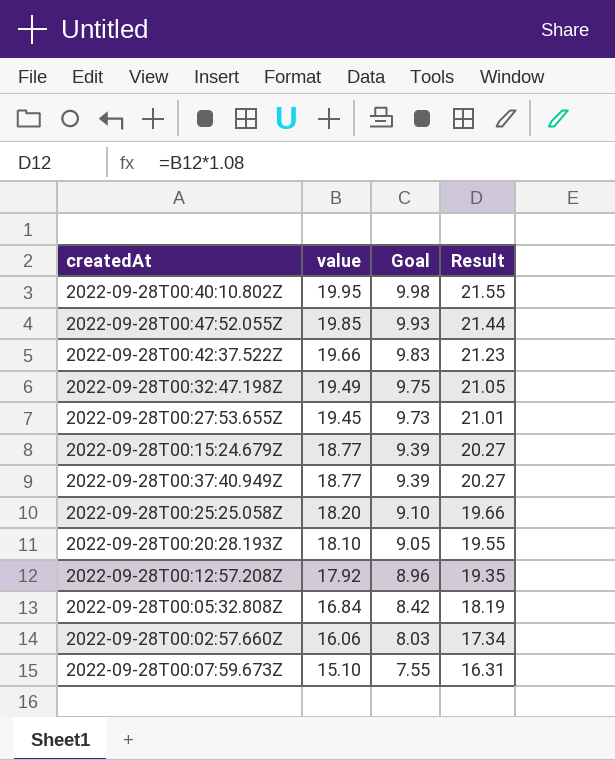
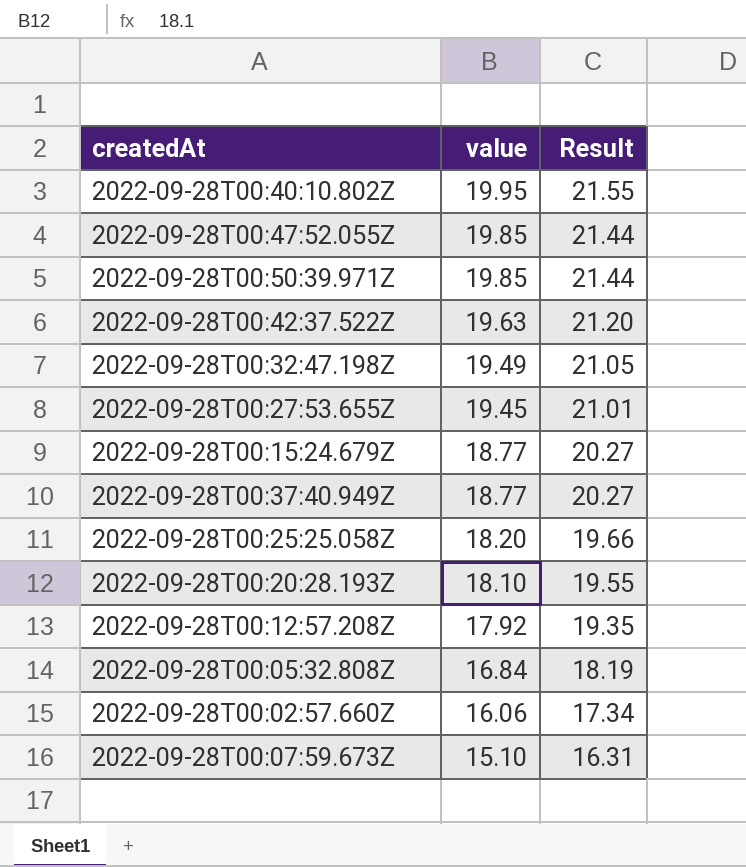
column Goal | formula: [value] * 0.5 -> none
row 2022-09-28T00:50:39.971Z: none -> 19.85 | 21.44
2022-09-28T00:42:37.522Z | value: 19.66 -> 19.63
2022-09-28T00:42:37.522Z | Result: 21.23 -> 21.20

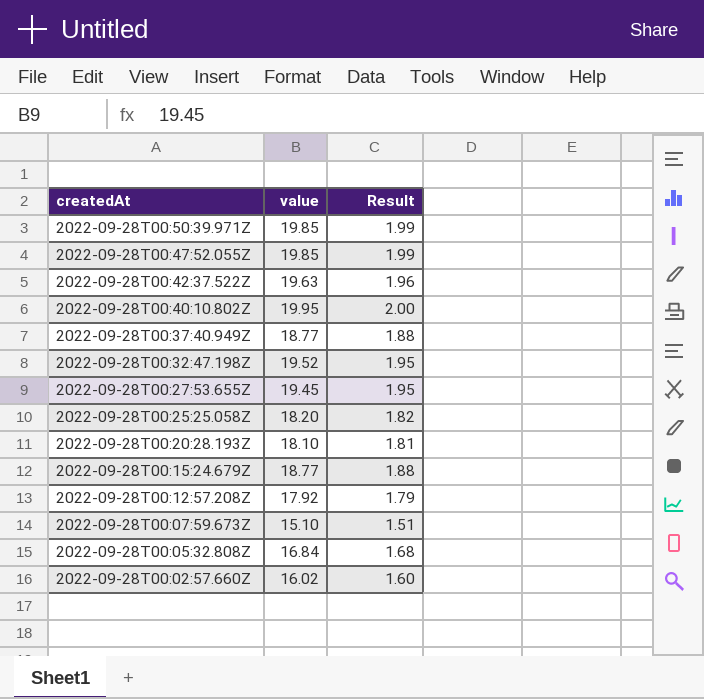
row order: value descending -> createdAt descending
column Result | formula: [value] * 1.08 -> [value] * 0.1
2022-09-28T00:32:47.198Z | value: 19.49 -> 19.52
2022-09-28T00:02:57.660Z | value: 16.06 -> 16.02

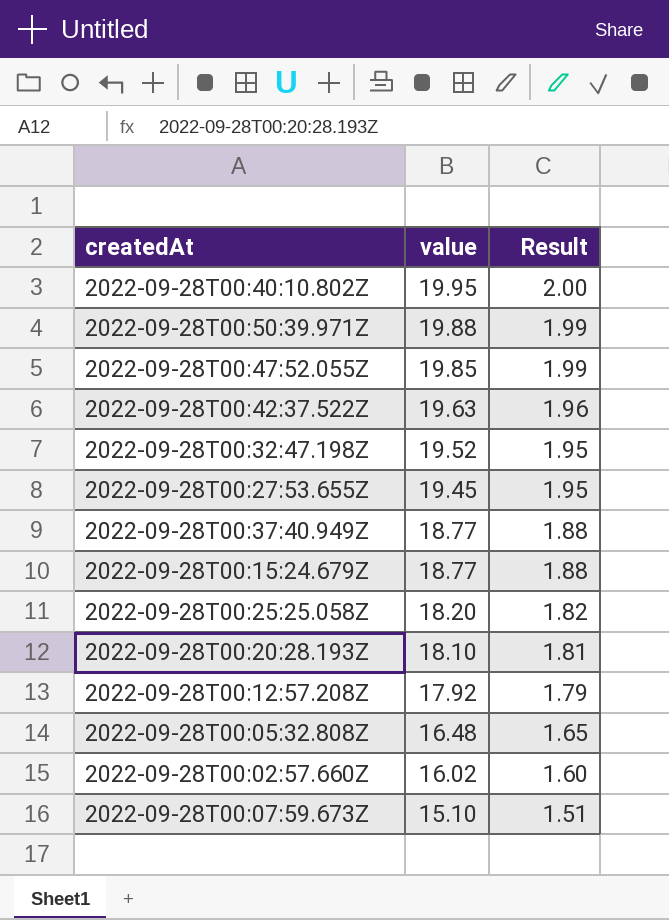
row order: createdAt descending -> value descending
2022-09-28T00:50:39.971Z | value: 19.85 -> 19.88
2022-09-28T00:05:32.808Z | value: 16.84 -> 16.48
2022-09-28T00:05:32.808Z | Result: 1.68 -> 1.65

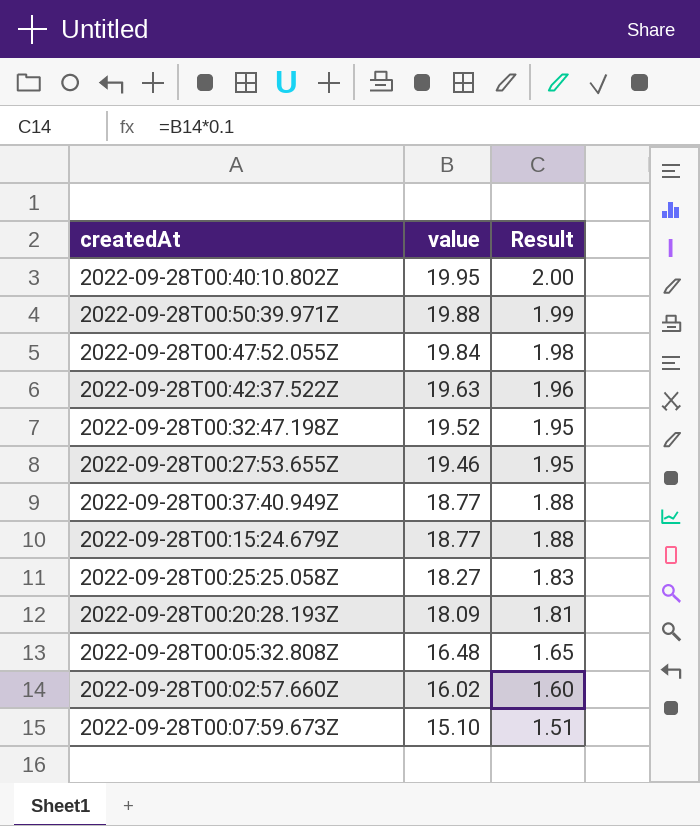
row 2022-09-28T00:12:57.208Z: 17.92 | 1.79 -> none
2022-09-28T00:47:52.055Z | value: 19.85 -> 19.84
2022-09-28T00:47:52.055Z | Result: 1.99 -> 1.98
2022-09-28T00:27:53.655Z | value: 19.45 -> 19.46
2022-09-28T00:25:25.058Z | value: 18.20 -> 18.27
2022-09-28T00:25:25.058Z | Result: 1.82 -> 1.83
2022-09-28T00:20:28.193Z | value: 18.10 -> 18.09

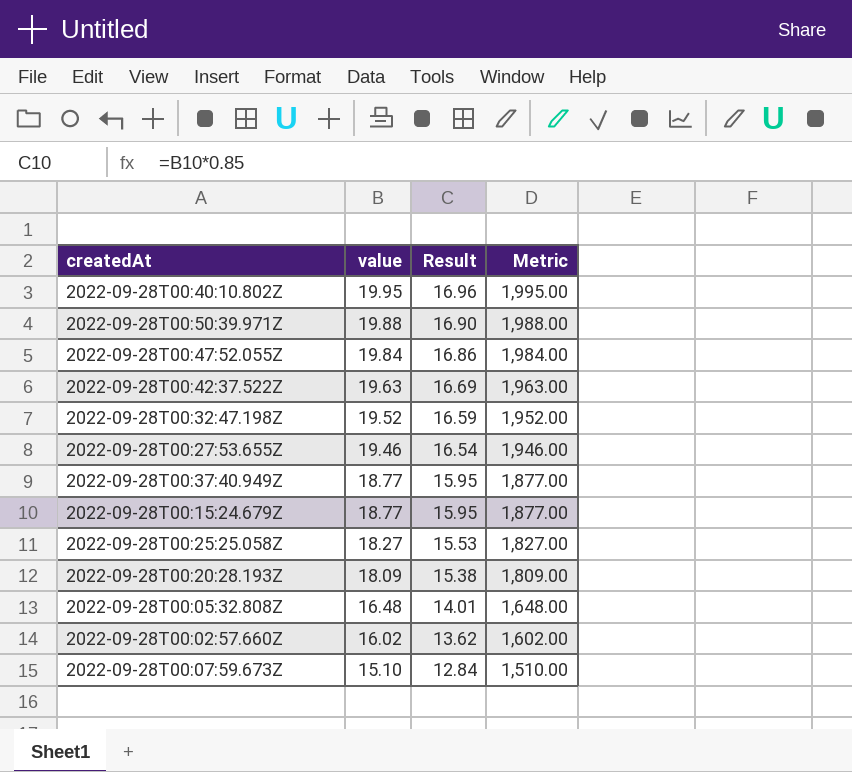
column Result | formula: [value] * 0.1 -> [value] * 0.85
column Metric | formula: none -> [value] * 100

